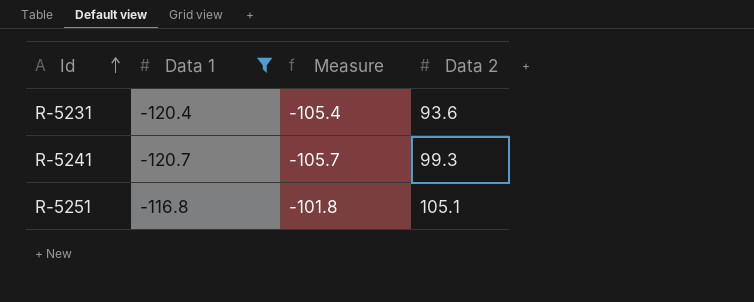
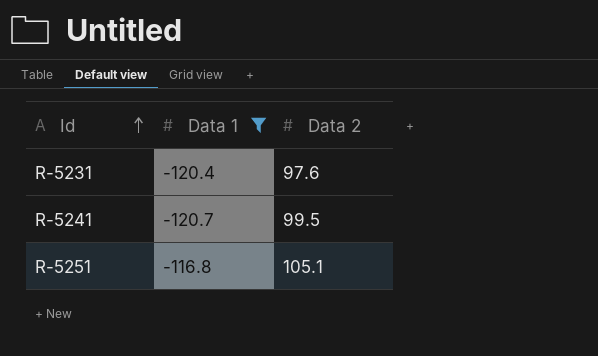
column Measure | formula: [Data 1] + 15 -> none
R-5231 | Data 2: 93.6 -> 97.6
R-5241 | Data 2: 99.3 -> 99.5

